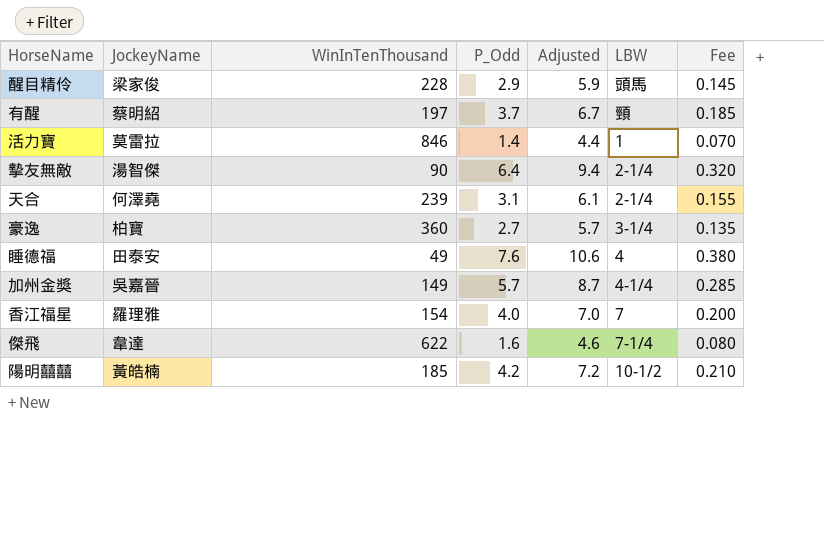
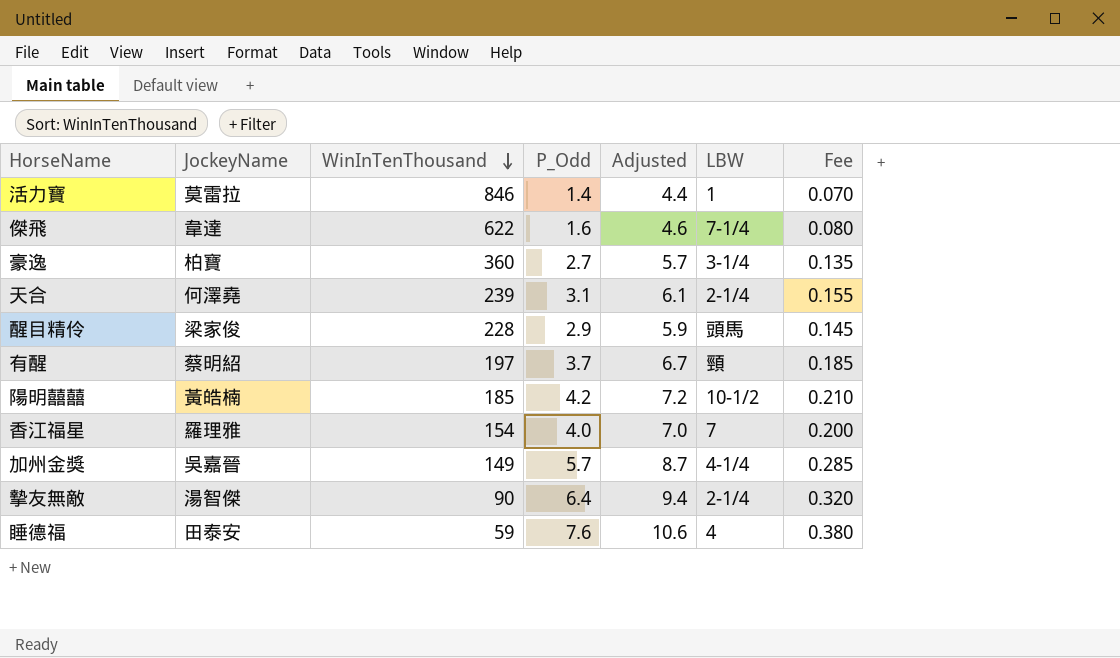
row order: none -> WinInTenThousand descending
睡德福 | WinInTenThousand: 49 -> 59

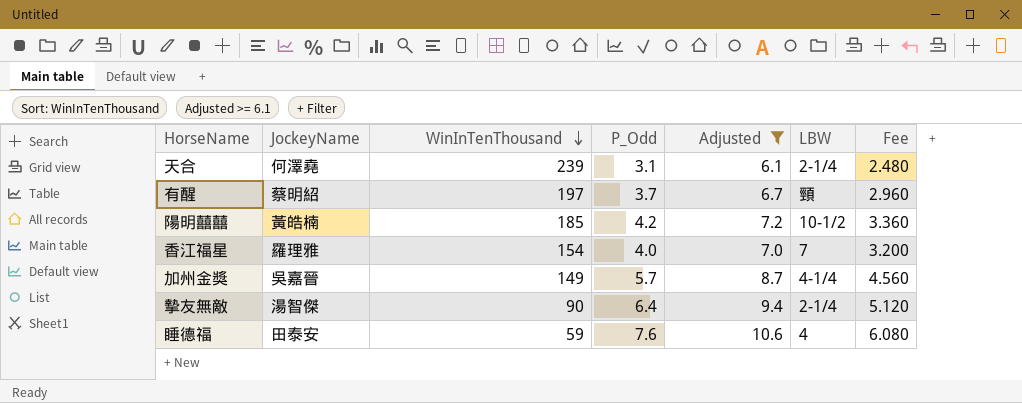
filter: none -> Adjusted >= 6.1
column Fee | formula: [P_Odd] * 0.05 -> [P_Odd] * 0.8

